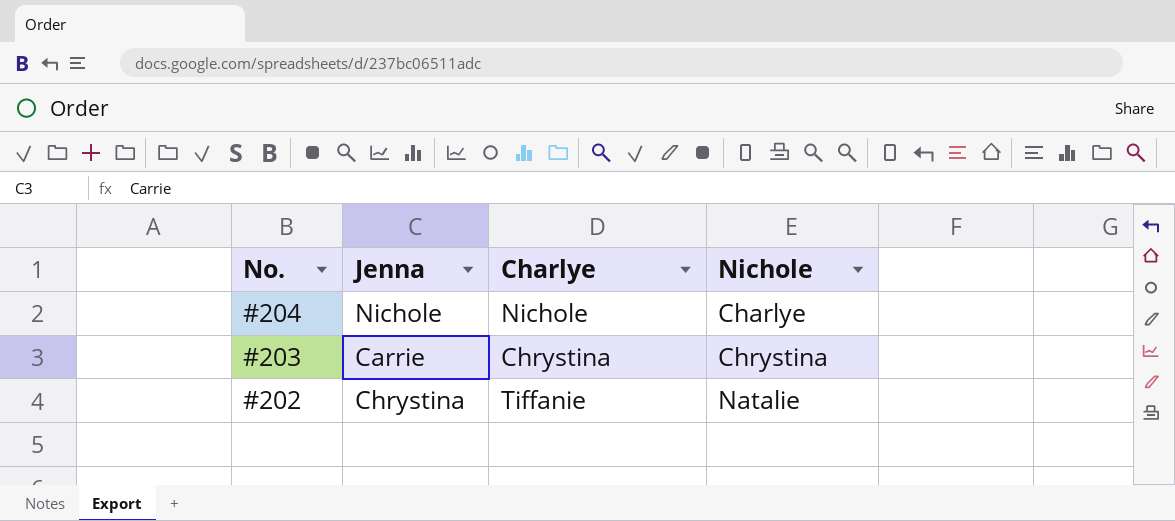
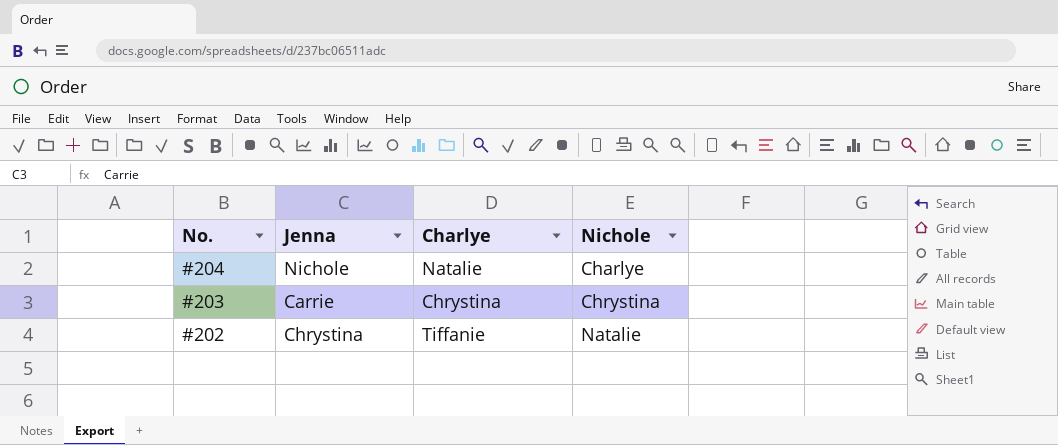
#204 | Charlye: Nichole -> Natalie

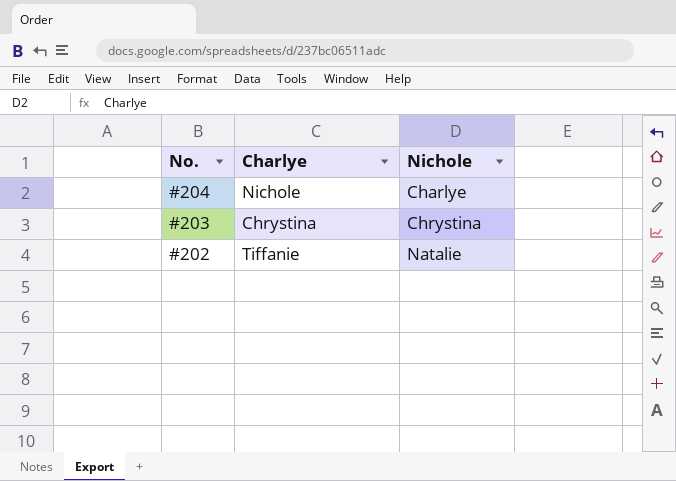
column Jenna | position: 2 -> none
#204 | Charlye: Natalie -> Nichole

